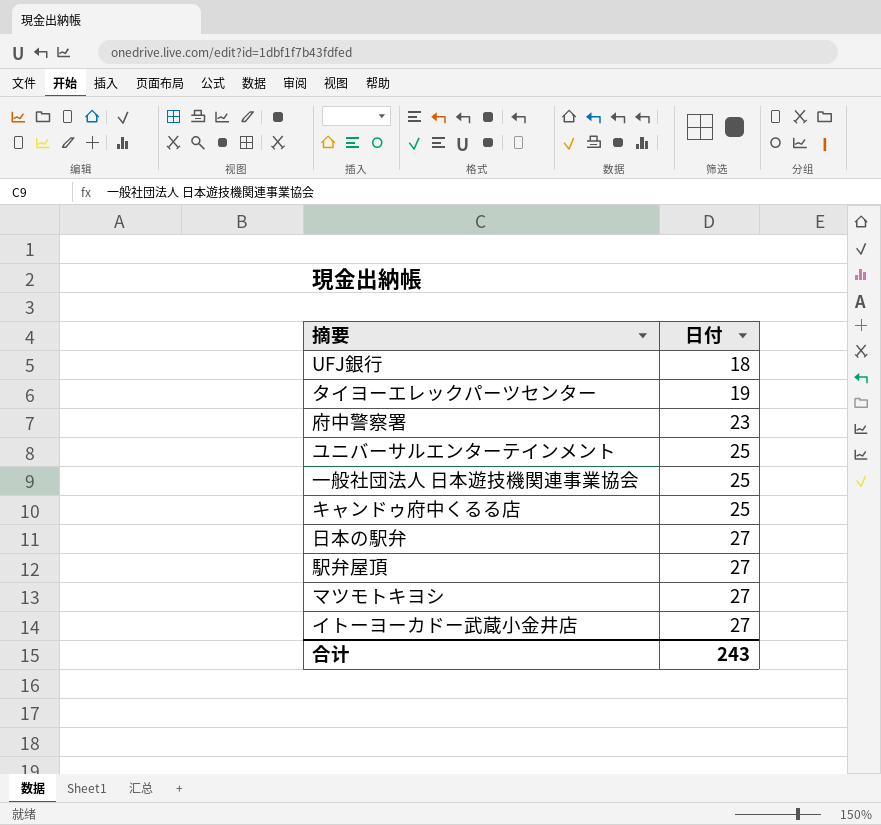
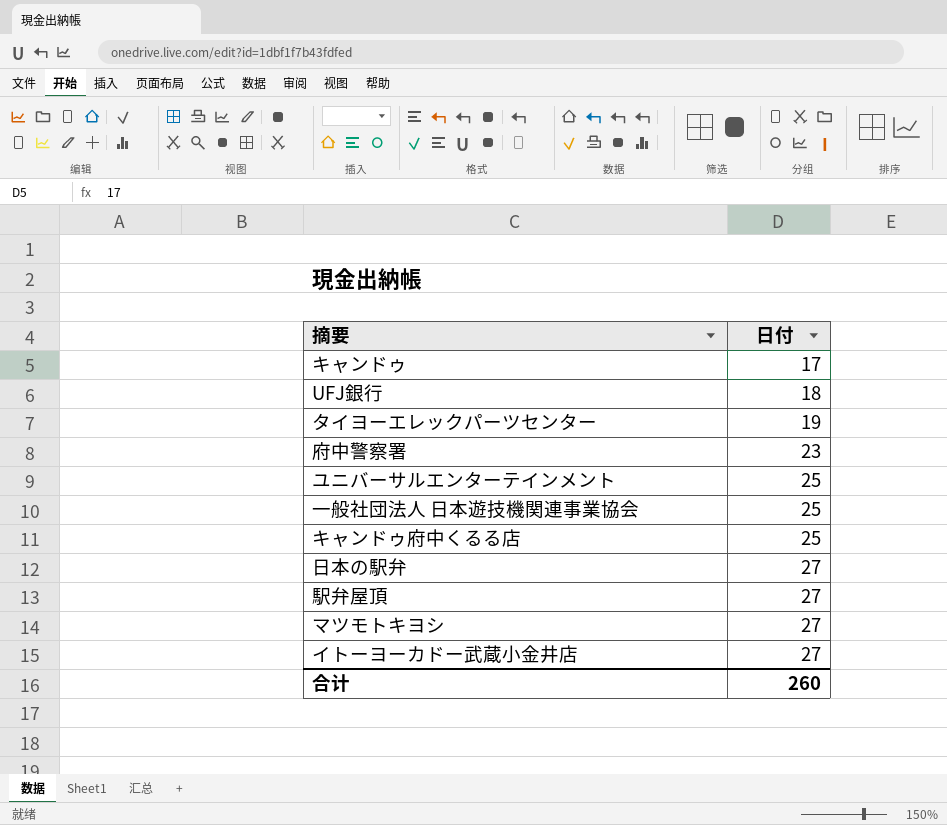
row キャンドゥ: none -> 17
合计 | 日付: 243 -> 260

